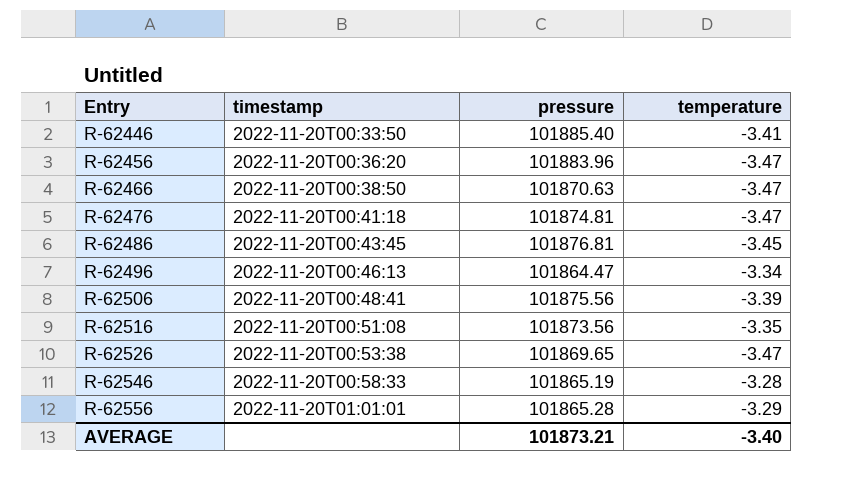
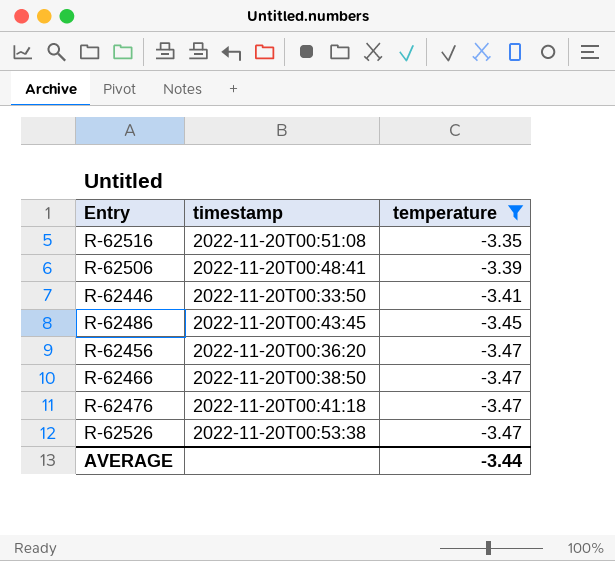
filter: none -> temperature <= -3.35
row order: Entry ascending -> temperature descending
column pressure | position: 3 -> none
AVERAGE | temperature: -3.40 -> -3.44

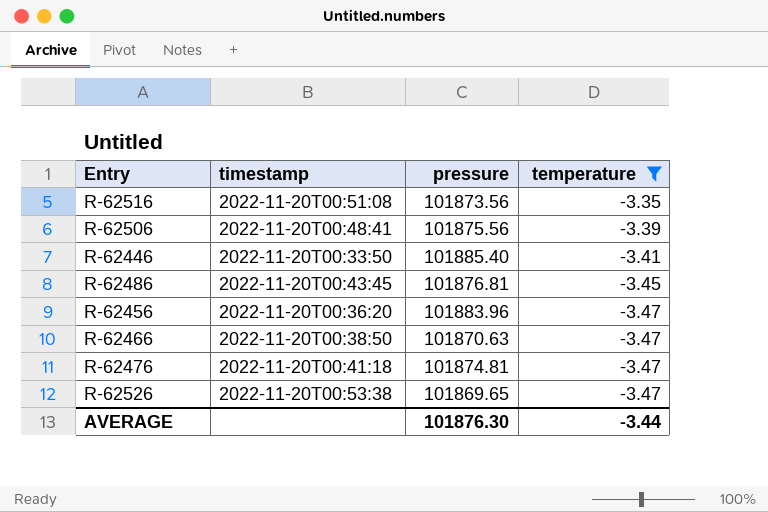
column pressure | position: none -> 3

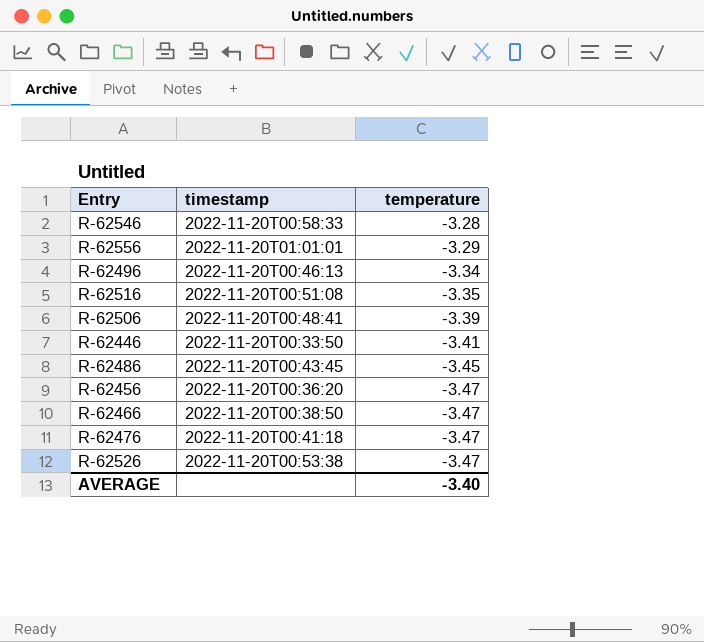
filter: temperature <= -3.35 -> none
column pressure | position: 3 -> none
AVERAGE | temperature: -3.44 -> -3.40

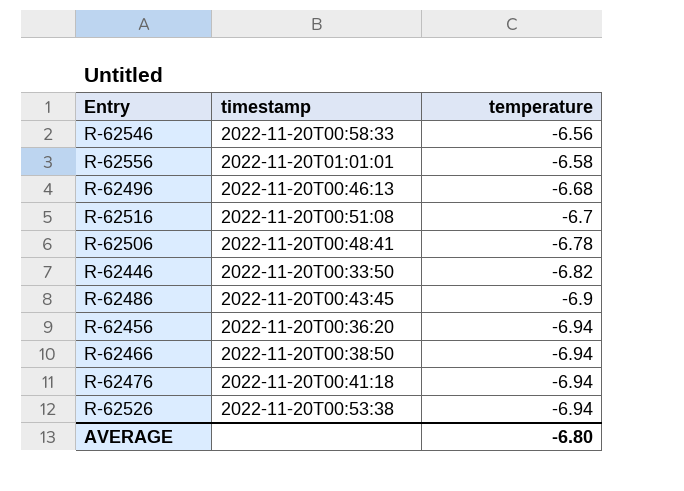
R-62546 | temperature: -3.28 -> -6.56
R-62556 | temperature: -3.29 -> -6.58
R-62496 | temperature: -3.34 -> -6.68
R-62516 | temperature: -3.35 -> -6.7
R-62506 | temperature: -3.39 -> -6.78
R-62446 | temperature: -3.41 -> -6.82
R-62486 | temperature: -3.45 -> -6.9
R-62456 | temperature: -3.47 -> -6.94
R-62466 | temperature: -3.47 -> -6.94
R-62476 | temperature: -3.47 -> -6.94
R-62526 | temperature: -3.47 -> -6.94
AVERAGE | temperature: -3.40 -> -6.80

